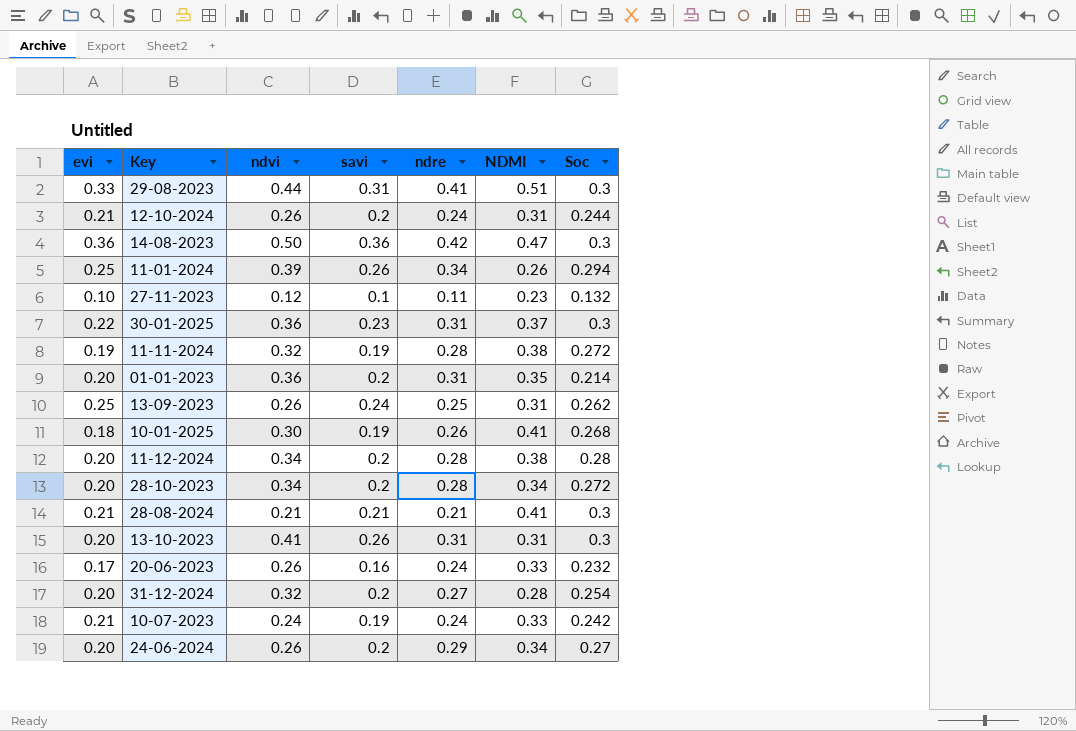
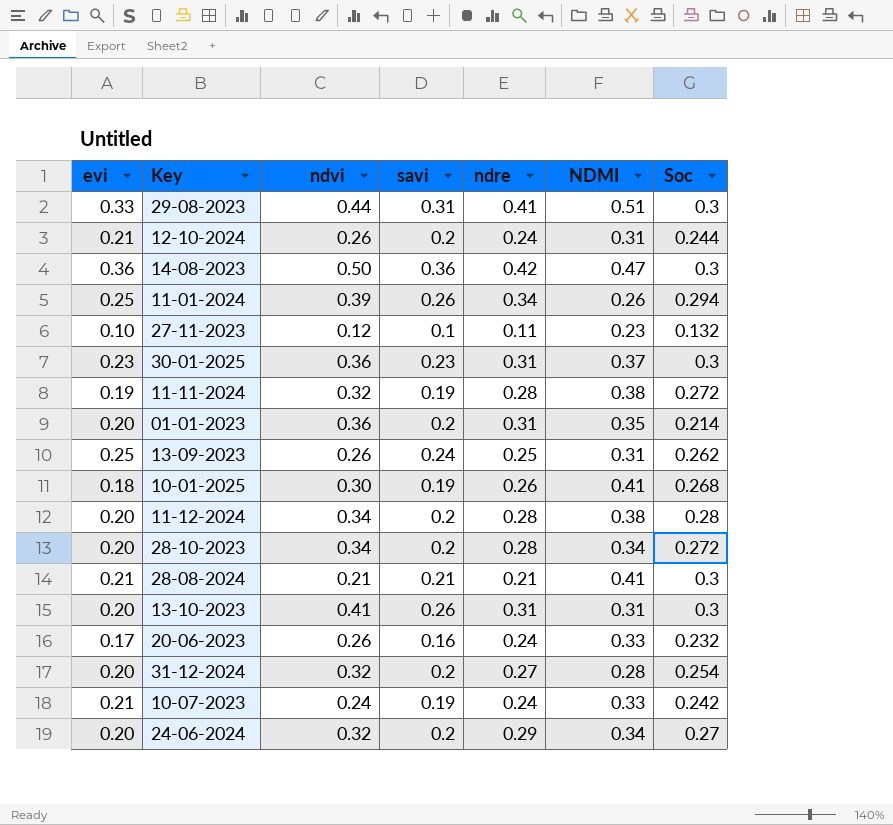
30-01-2025 | evi: 0.22 -> 0.23
24-06-2024 | ndvi: 0.26 -> 0.32

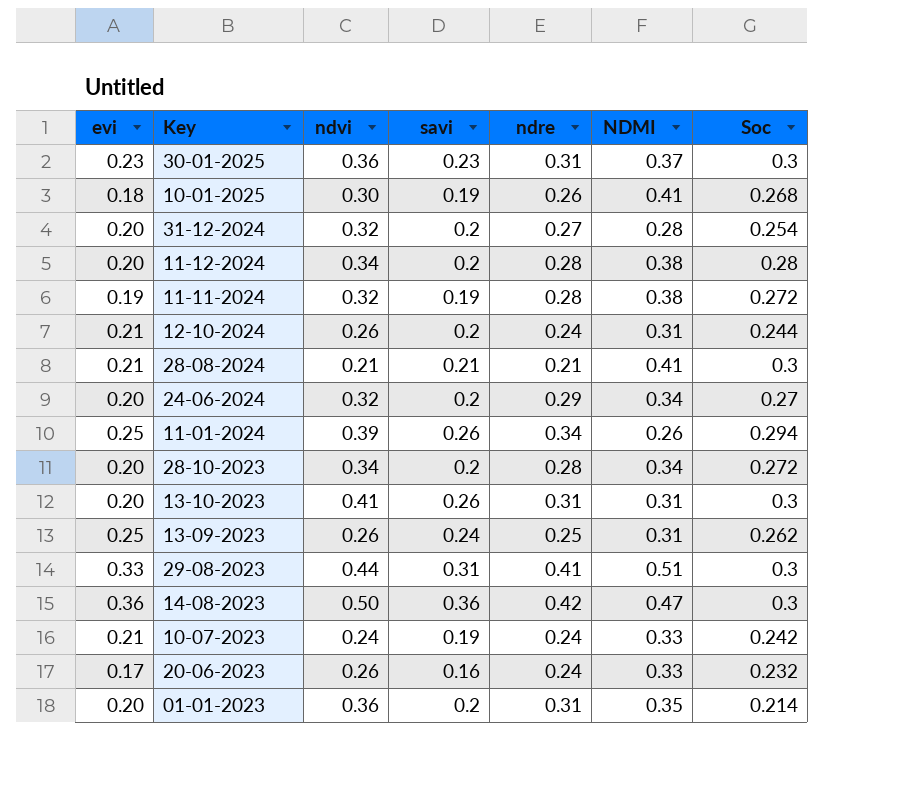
row order: none -> Key descending
row 27-11-2023: 0.10 | 0.12 | 0.1 | 0.11 | 0.23 | 0.132 -> none

